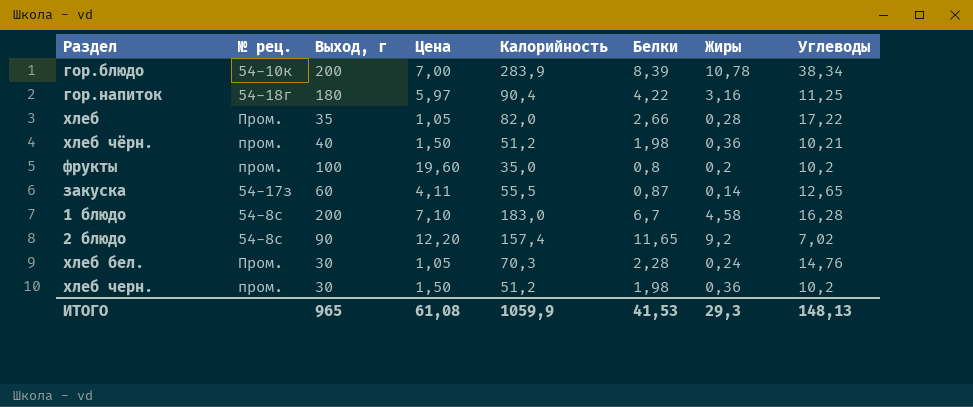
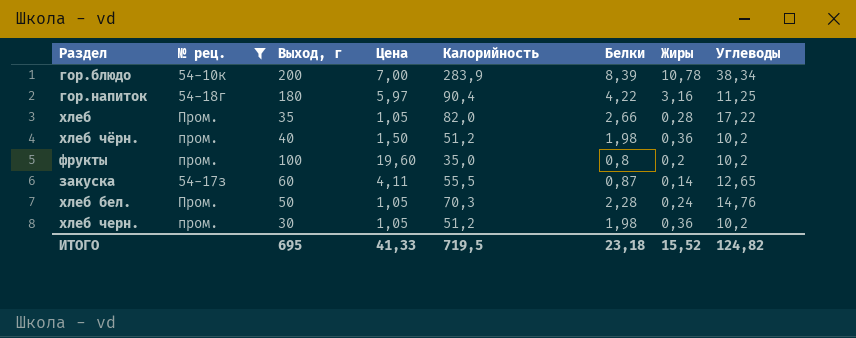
filter: none -> № рец. != 54-8с
хлеб чёрн. | Углеводы: 10,21 -> 10,2
хлеб бел. | Выход, г: 30 -> 50
хлеб черн. | Цена: 1,50 -> 1,05
ИТОГО | Выход, г: 965 -> 695
ИТОГО | Цена: 61,08 -> 41,33
ИТОГО | Калорийность: 1059,9 -> 719,5
ИТОГО | Белки: 41,53 -> 23,18
ИТОГО | Жиры: 29,3 -> 15,52
ИТОГО | Углеводы: 148,13 -> 124,82

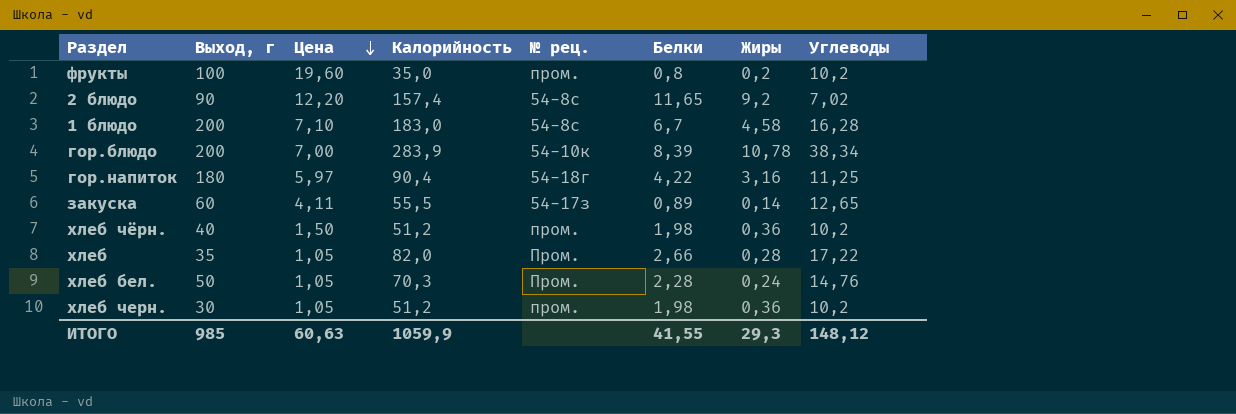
filter: № рец. != 54-8с -> none
row order: none -> Цена descending
column № рец. | position: 2 -> 5
закуска | Белки: 0,87 -> 0,89
ИТОГО | Выход, г: 695 -> 985
ИТОГО | Цена: 41,33 -> 60,63
ИТОГО | Калорийность: 719,5 -> 1059,9
ИТОГО | Белки: 23,18 -> 41,55
ИТОГО | Жиры: 15,52 -> 29,3
ИТОГО | Углеводы: 124,82 -> 148,12

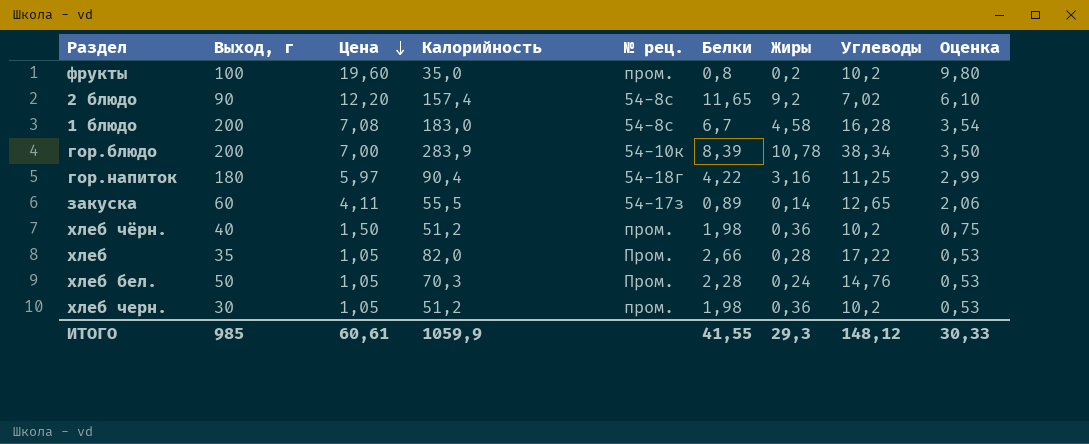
column Оценка | formula: none -> [Цена] * 0,5
1 блюдо | Цена: 7,10 -> 7,08
ИТОГО | Цена: 60,63 -> 60,61

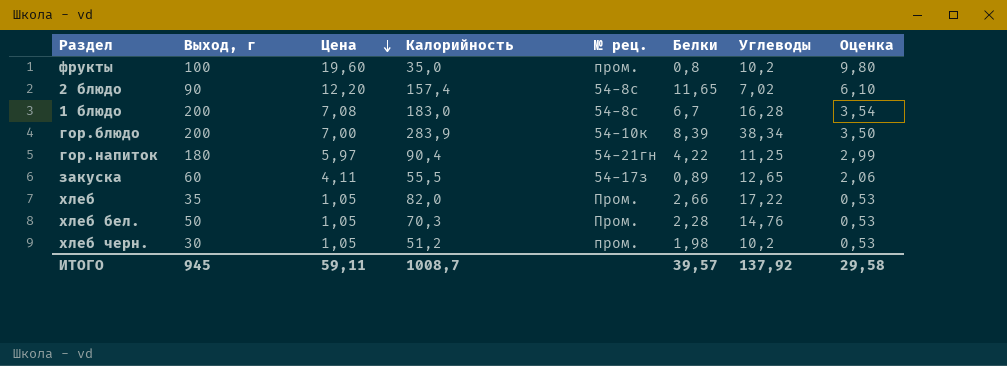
column Жиры | position: 7 -> none
row хлеб чёрн.: 40 | 1,50 | 51,2 | пром. | 1,98 | 0,36 | 10,2 | 0,75 -> none
гор.напиток | № рец.: 54-18г -> 54-21гн
ИТОГО | Выход, г: 985 -> 945
ИТОГО | Цена: 60,61 -> 59,11
ИТОГО | Калорийность: 1059,9 -> 1008,7
ИТОГО | Белки: 41,55 -> 39,57
ИТОГО | Углеводы: 148,12 -> 137,92
ИТОГО | Оценка: 30,33 -> 29,58

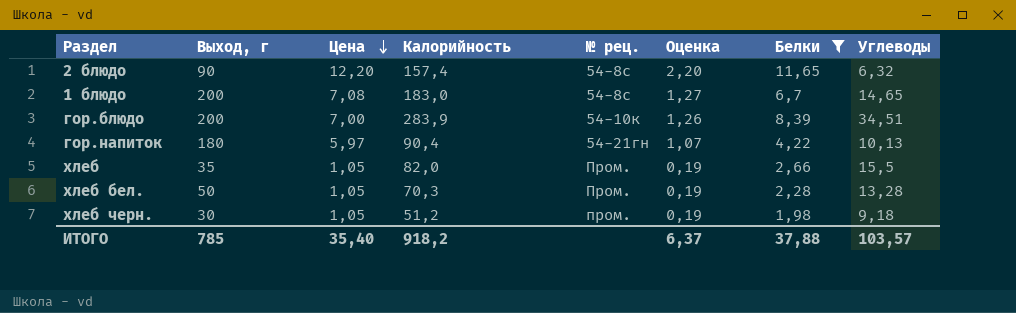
filter: none -> Белки >= 1,98
column Оценка | formula: [Цена] * 0,5 -> [Цена] * 0,18
column Оценка | position: 8 -> 6
2 блюдо | Углеводы: 7,02 -> 6,32
1 блюдо | Углеводы: 16,28 -> 14,65
гор.блюдо | Углеводы: 38,34 -> 34,51
гор.напиток | Углеводы: 11,25 -> 10,13
хлеб | Углеводы: 17,22 -> 15,5
хлеб бел. | Углеводы: 14,76 -> 13,28
хлеб черн. | Углеводы: 10,2 -> 9,18
ИТОГО | Выход, г: 945 -> 785
ИТОГО | Цена: 59,11 -> 35,40
ИТОГО | Калорийность: 1008,7 -> 918,2
ИТОГО | Оценка: 29,58 -> 6,37
ИТОГО | Белки: 39,57 -> 37,88
ИТОГО | Углеводы: 137,92 -> 103,57

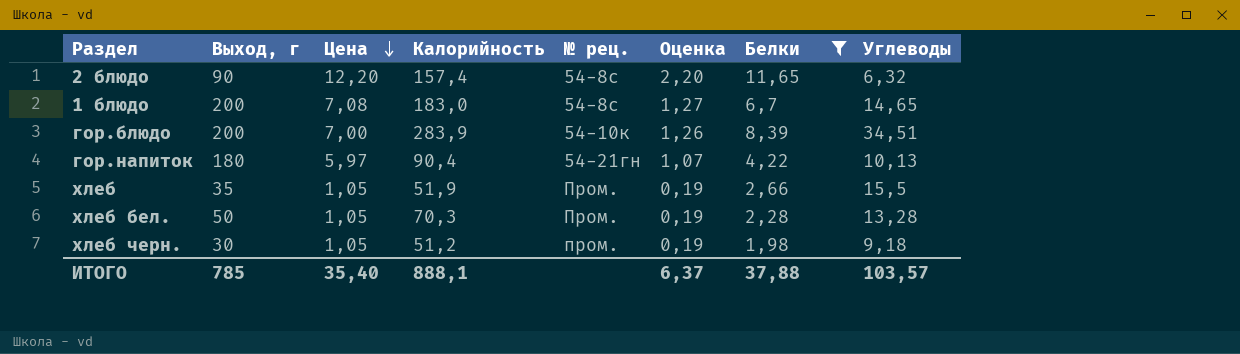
хлеб | Калорийность: 82,0 -> 51,9
ИТОГО | Калорийность: 918,2 -> 888,1

